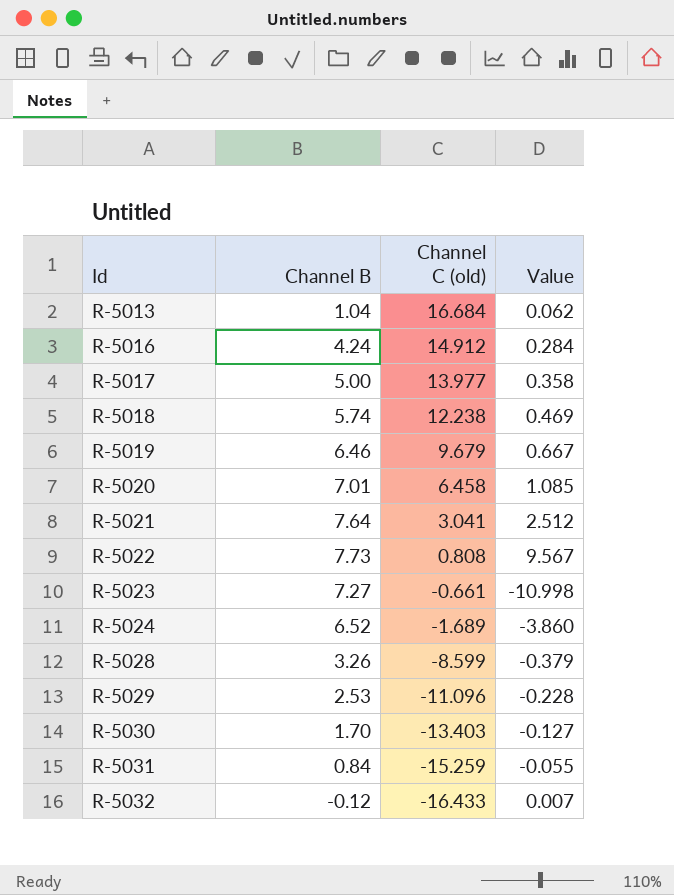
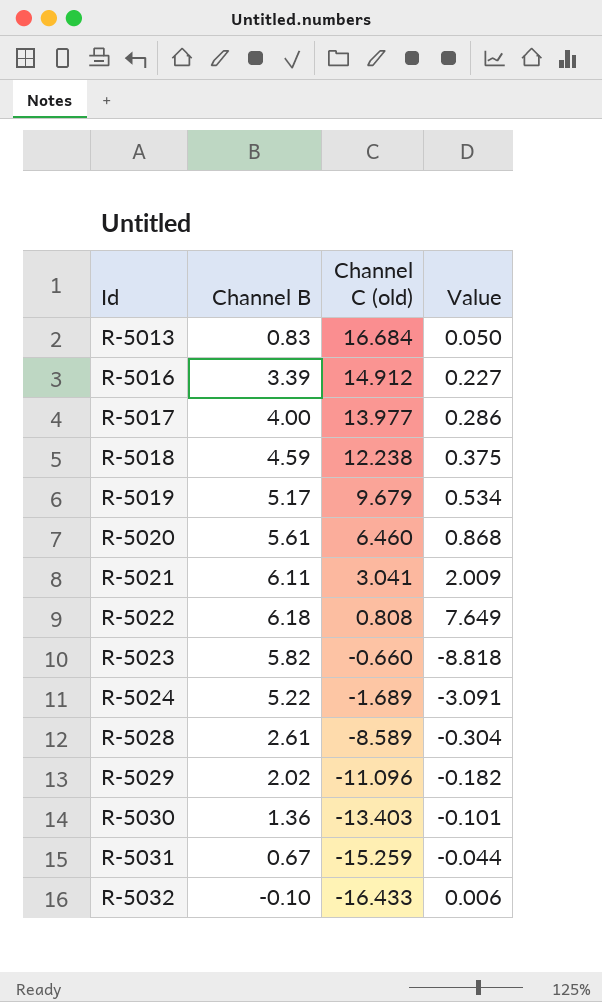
R-5013 | Channel B: 1.04 -> 0.83
R-5013 | Value: 0.062 -> 0.050
R-5016 | Channel B: 4.24 -> 3.39
R-5016 | Value: 0.284 -> 0.227
R-5017 | Channel B: 5.00 -> 4.00
R-5017 | Value: 0.358 -> 0.286
R-5018 | Channel B: 5.74 -> 4.59
R-5018 | Value: 0.469 -> 0.375
R-5019 | Channel B: 6.46 -> 5.17
R-5019 | Value: 0.667 -> 0.534
R-5020 | Channel B: 7.01 -> 5.61
R-5020 | Channel C (old): 6.458 -> 6.460
R-5020 | Value: 1.085 -> 0.868
R-5021 | Channel B: 7.64 -> 6.11
R-5021 | Value: 2.512 -> 2.009
R-5022 | Channel B: 7.73 -> 6.18
R-5022 | Value: 9.567 -> 7.649
R-5023 | Channel B: 7.27 -> 5.82
R-5023 | Channel C (old): -0.661 -> -0.660
R-5023 | Value: -10.998 -> -8.818
R-5024 | Channel B: 6.52 -> 5.22
R-5024 | Value: -3.860 -> -3.091
R-5028 | Channel B: 3.26 -> 2.61
R-5028 | Channel C (old): -8.599 -> -8.589
R-5028 | Value: -0.379 -> -0.304
R-5029 | Channel B: 2.53 -> 2.02
R-5029 | Value: -0.228 -> -0.182
R-5030 | Channel B: 1.70 -> 1.36
R-5030 | Value: -0.127 -> -0.101
R-5031 | Channel B: 0.84 -> 0.67
R-5031 | Value: -0.055 -> -0.044
R-5032 | Channel B: -0.12 -> -0.10
R-5032 | Value: 0.007 -> 0.006

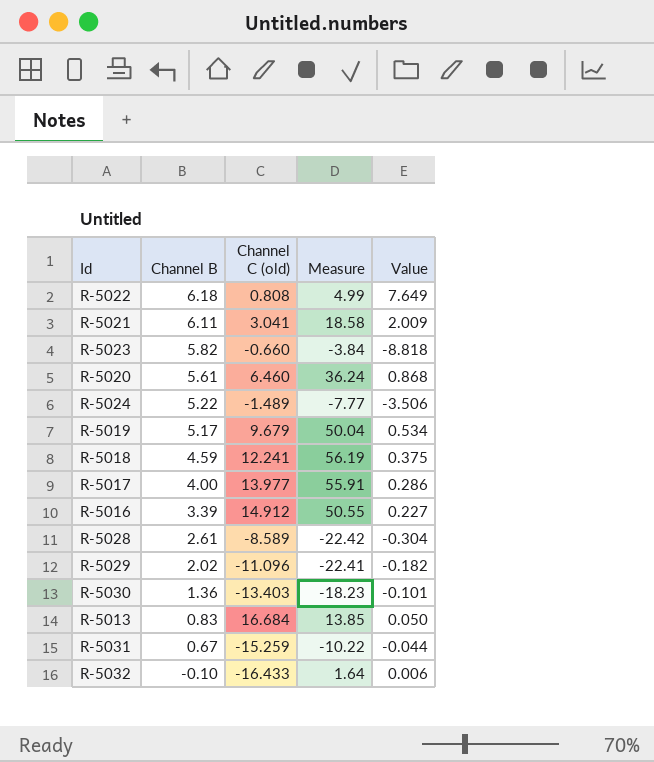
row order: Id ascending -> Channel B descending
column Measure | formula: none -> [Channel B] * [Channel C (old)]
R-5024 | Channel C (old): -1.689 -> -1.489
R-5024 | Value: -3.091 -> -3.506
R-5018 | Channel C (old): 12.238 -> 12.241

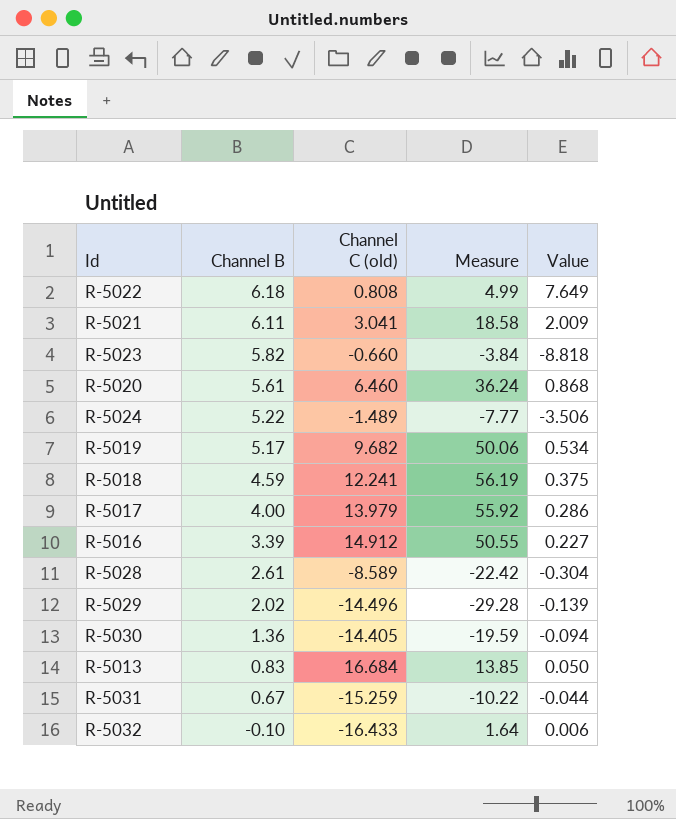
R-5019 | Channel C (old): 9.679 -> 9.682
R-5019 | Measure: 50.04 -> 50.06
R-5017 | Channel C (old): 13.977 -> 13.979
R-5017 | Measure: 55.91 -> 55.92
R-5029 | Channel C (old): -11.096 -> -14.496
R-5029 | Measure: -22.41 -> -29.28
R-5029 | Value: -0.182 -> -0.139
R-5030 | Channel C (old): -13.403 -> -14.405
R-5030 | Measure: -18.23 -> -19.59
R-5030 | Value: -0.101 -> -0.094

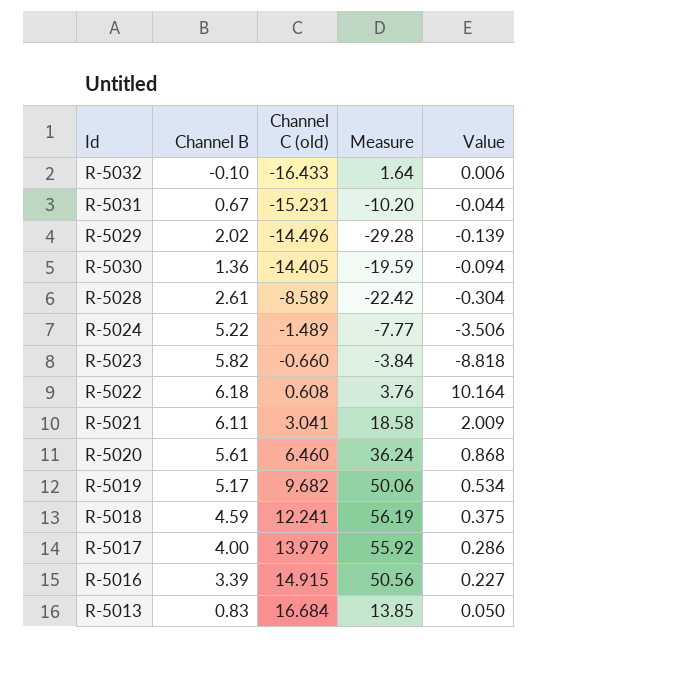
row order: Channel B descending -> Channel C (old) ascending
R-5031 | Channel C (old): -15.259 -> -15.231
R-5031 | Measure: -10.22 -> -10.20
R-5022 | Channel C (old): 0.808 -> 0.608
R-5022 | Measure: 4.99 -> 3.76
R-5022 | Value: 7.649 -> 10.164
R-5016 | Channel C (old): 14.912 -> 14.915
R-5016 | Measure: 50.55 -> 50.56

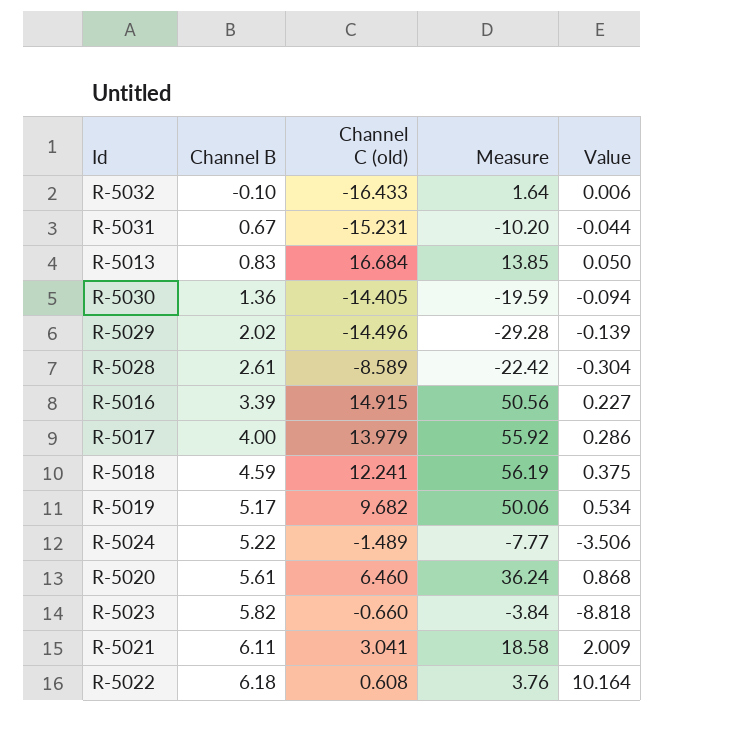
row order: Channel C (old) ascending -> Channel B ascending

